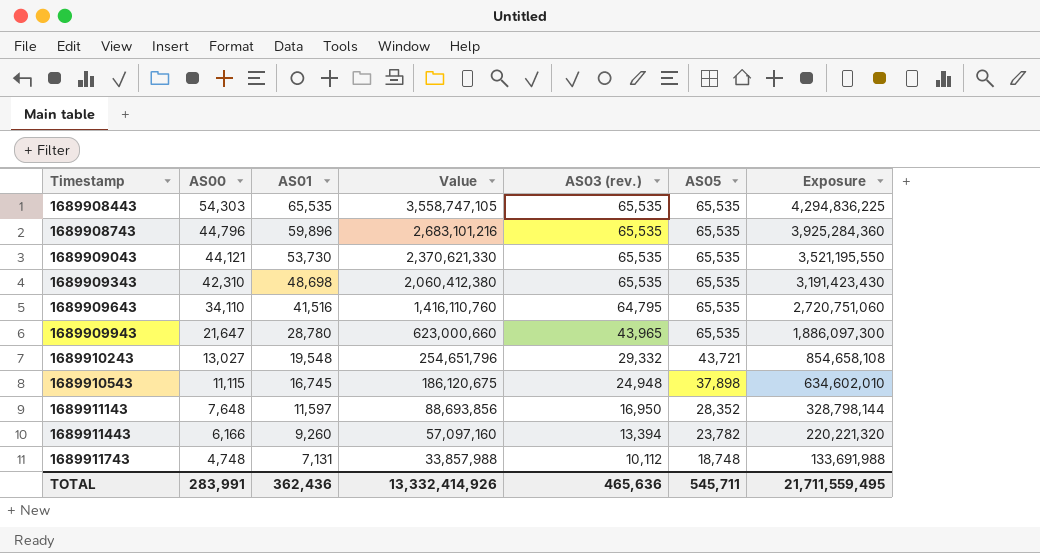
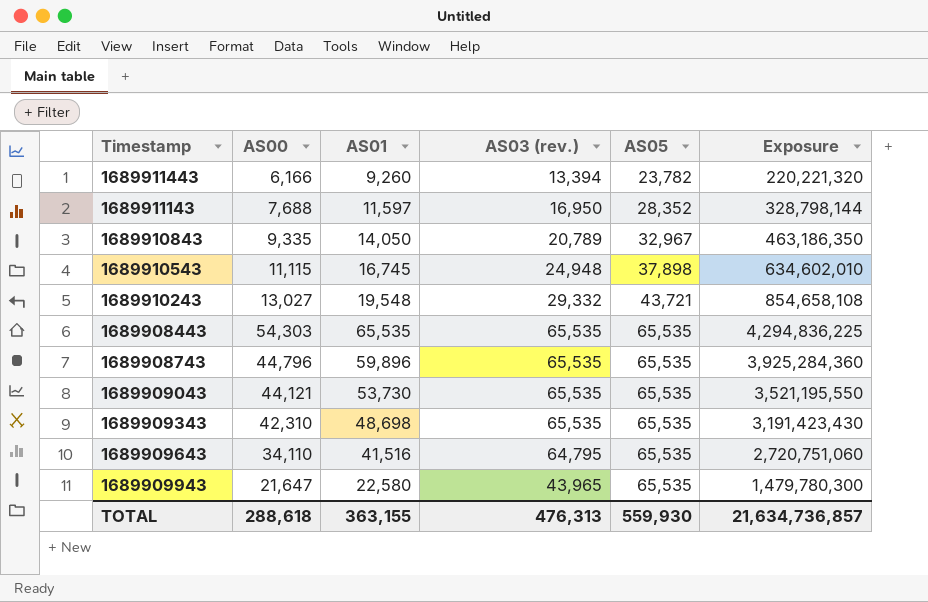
row order: Timestamp ascending -> AS05 ascending
column Value | formula: [AS00] * [AS01] -> none
row 1689911743: 4,748 | 7,131 | 33,857,988 | 10,112 | 18,748 | 133,691,988 -> none
1689911143 | AS00: 7,648 -> 7,688
row 1689910843: none -> 9,335 | 14,050 | 20,789 | 32,967 | 463,186,350
1689909943 | AS01: 28,780 -> 22,580
1689909943 | Exposure: 1,886,097,300 -> 1,479,780,300
TOTAL | AS00: 283,991 -> 288,618
TOTAL | AS01: 362,436 -> 363,155
TOTAL | AS03 (rev.): 465,636 -> 476,313
TOTAL | AS05: 545,711 -> 559,930
TOTAL | Exposure: 21,711,559,495 -> 21,634,736,857

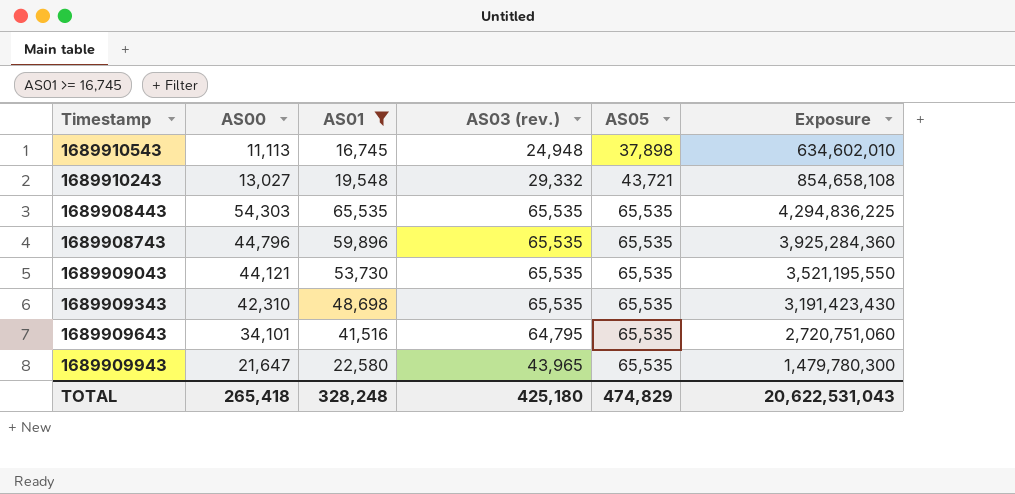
filter: none -> AS01 >= 16,745
1689910543 | AS00: 11,115 -> 11,113
1689909643 | AS00: 34,110 -> 34,101
TOTAL | AS00: 288,618 -> 265,418
TOTAL | AS01: 363,155 -> 328,248
TOTAL | AS03 (rev.): 476,313 -> 425,180
TOTAL | AS05: 559,930 -> 474,829
TOTAL | Exposure: 21,634,736,857 -> 20,622,531,043

